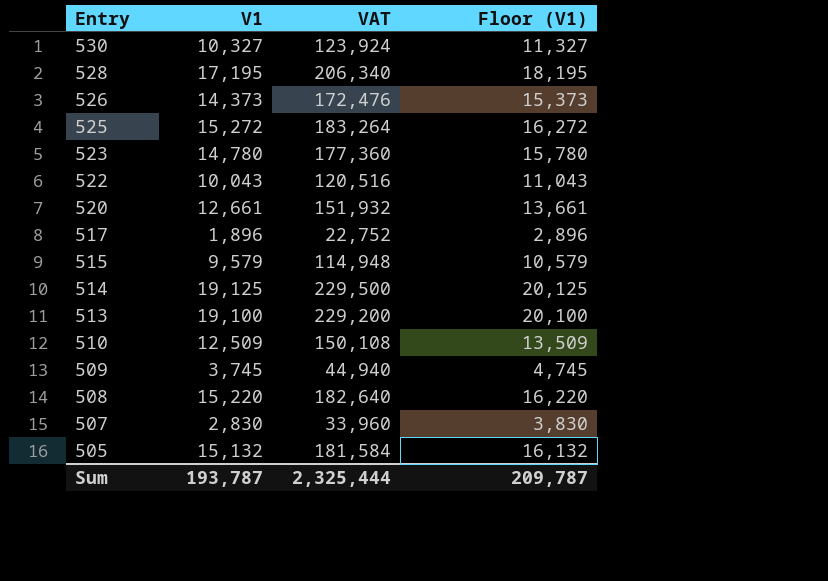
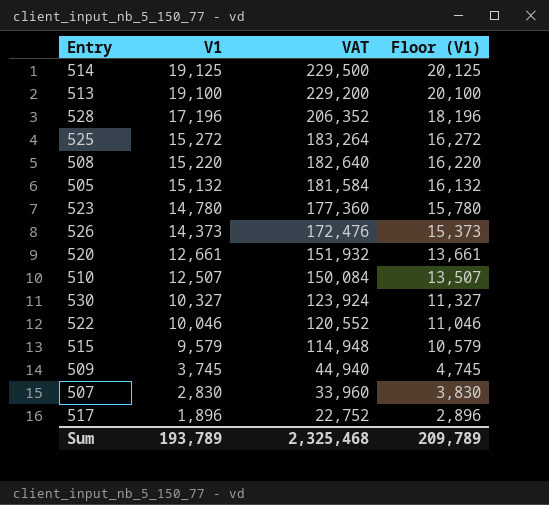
row order: Entry descending -> V1 descending
528 | V1: 17,195 -> 17,196
528 | VAT: 206,340 -> 206,352
528 | Floor (V1): 18,195 -> 18,196
510 | V1: 12,509 -> 12,507
510 | VAT: 150,108 -> 150,084
510 | Floor (V1): 13,509 -> 13,507
522 | V1: 10,043 -> 10,046
522 | VAT: 120,516 -> 120,552
522 | Floor (V1): 11,043 -> 11,046
Sum | V1: 193,787 -> 193,789
Sum | VAT: 2,325,444 -> 2,325,468
Sum | Floor (V1): 209,787 -> 209,789

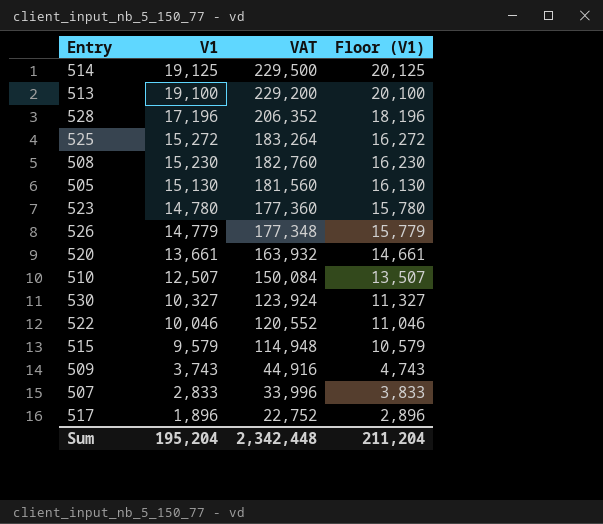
508 | V1: 15,220 -> 15,230
508 | VAT: 182,640 -> 182,760
508 | Floor (V1): 16,220 -> 16,230
505 | V1: 15,132 -> 15,130
505 | VAT: 181,584 -> 181,560
505 | Floor (V1): 16,132 -> 16,130
526 | V1: 14,373 -> 14,779
526 | VAT: 172,476 -> 177,348
526 | Floor (V1): 15,373 -> 15,779
520 | V1: 12,661 -> 13,661
520 | VAT: 151,932 -> 163,932
520 | Floor (V1): 13,661 -> 14,661
509 | V1: 3,745 -> 3,743
509 | VAT: 44,940 -> 44,916
509 | Floor (V1): 4,745 -> 4,743
507 | V1: 2,830 -> 2,833
507 | VAT: 33,960 -> 33,996
507 | Floor (V1): 3,830 -> 3,833
Sum | V1: 193,789 -> 195,204
Sum | VAT: 2,325,468 -> 2,342,448
Sum | Floor (V1): 209,789 -> 211,204

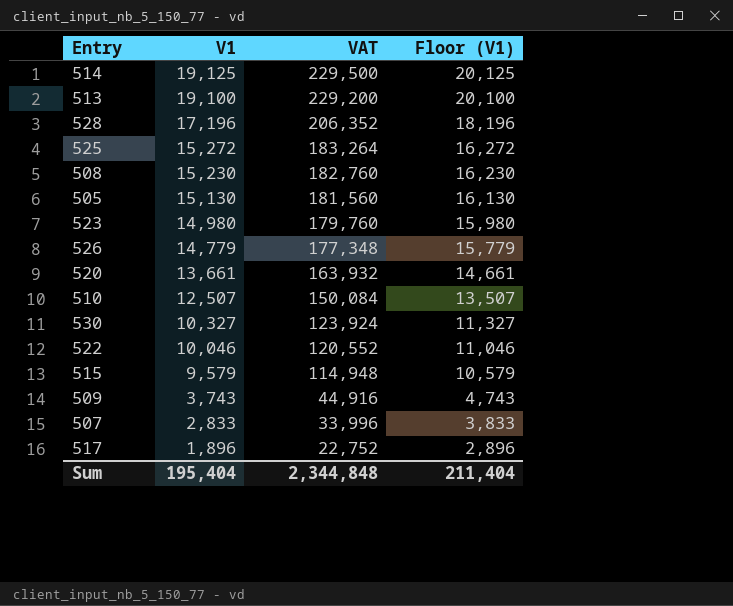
523 | V1: 14,780 -> 14,980
523 | VAT: 177,360 -> 179,760
523 | Floor (V1): 15,780 -> 15,980
Sum | V1: 195,204 -> 195,404
Sum | VAT: 2,342,448 -> 2,344,848
Sum | Floor (V1): 211,204 -> 211,404

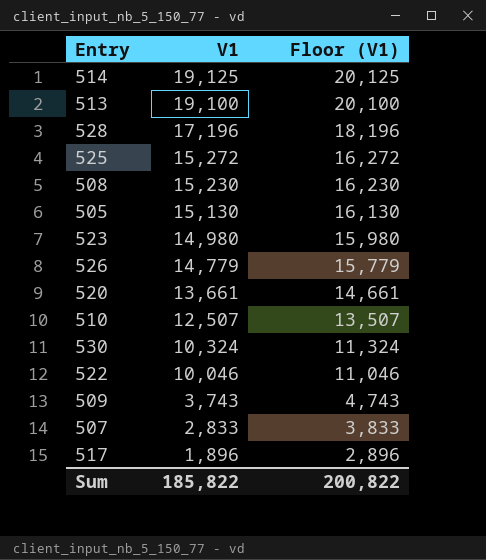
column VAT | formula: [V1] * 12 -> none
row 515: 9,579 | 114,948 | 10,579 -> none
530 | V1: 10,327 -> 10,324
530 | Floor (V1): 11,327 -> 11,324
Sum | V1: 195,404 -> 185,822
Sum | Floor (V1): 211,404 -> 200,822

